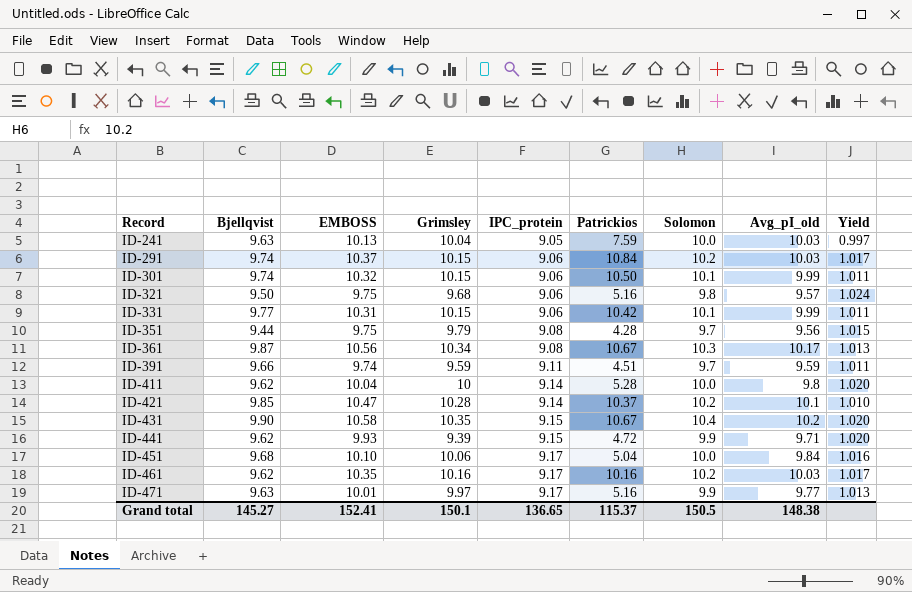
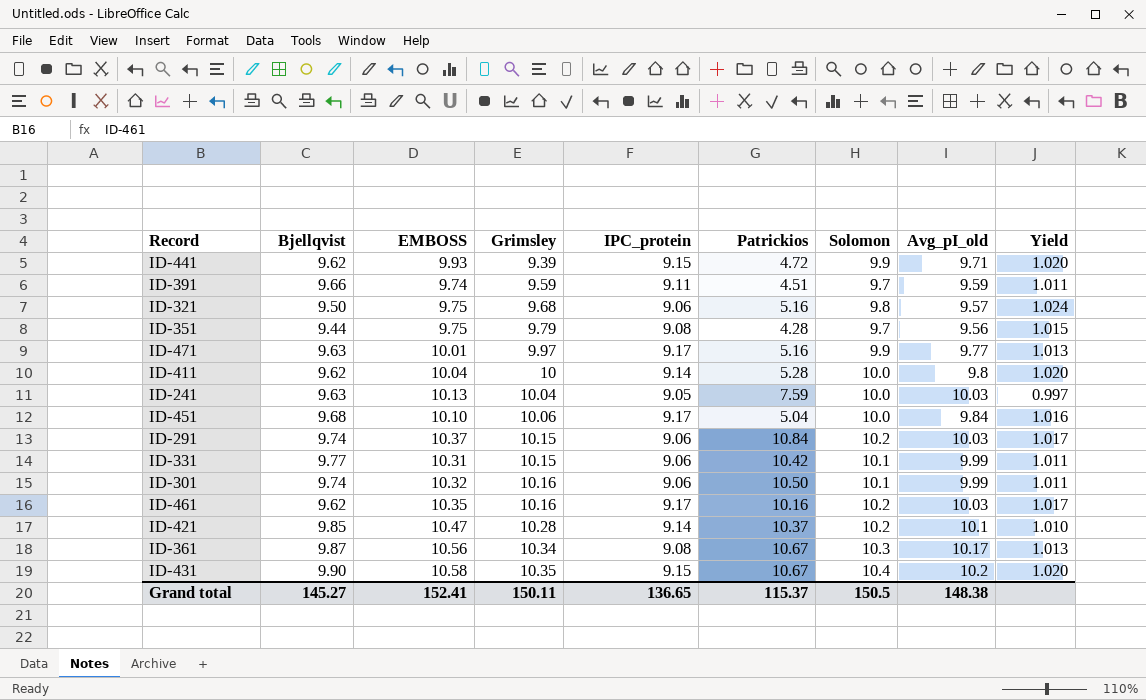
row order: Record ascending -> Grimsley ascending
ID-301 | Grimsley: 10.15 -> 10.16
Grand total | Grimsley: 150.1 -> 150.11

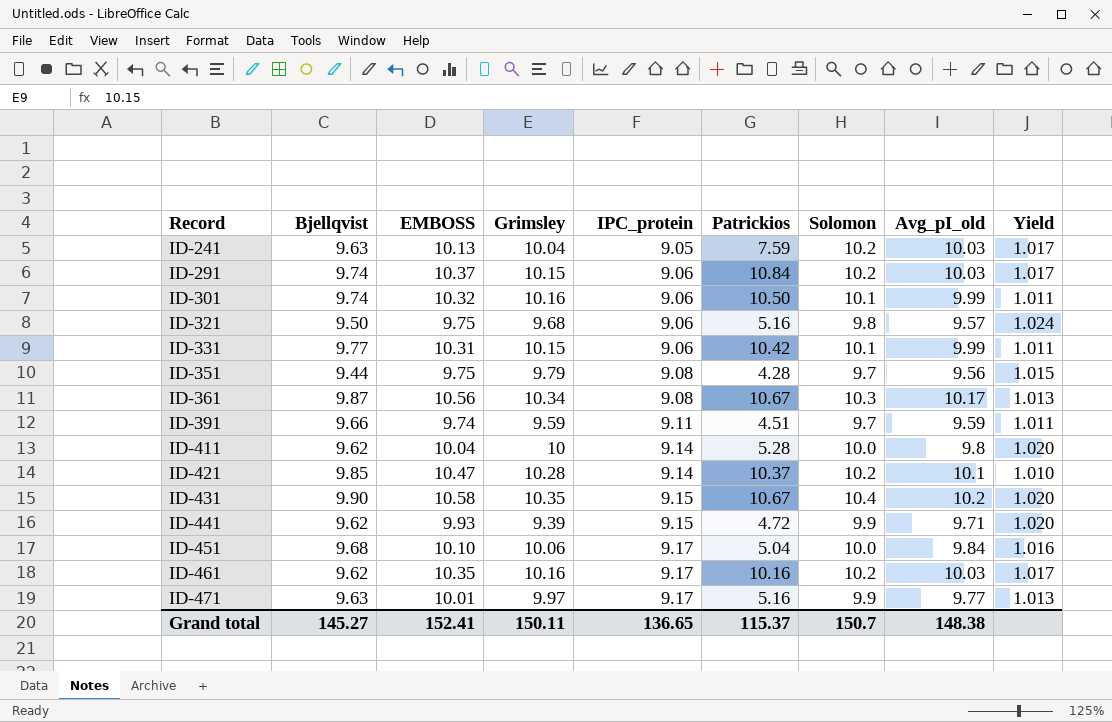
row order: Grimsley ascending -> Record ascending
ID-241 | Solomon: 10.0 -> 10.2
ID-241 | Yield: 0.997 -> 1.017
Grand total | Solomon: 150.5 -> 150.7

